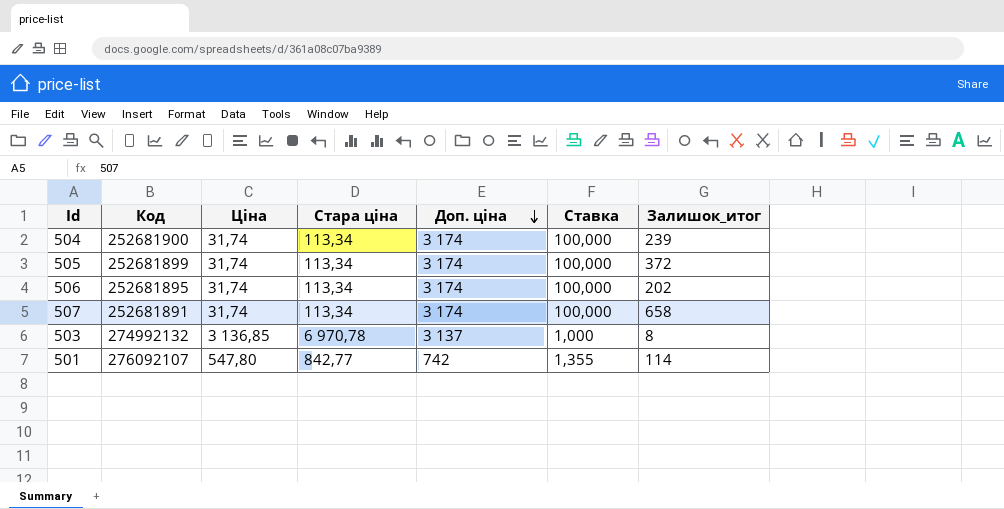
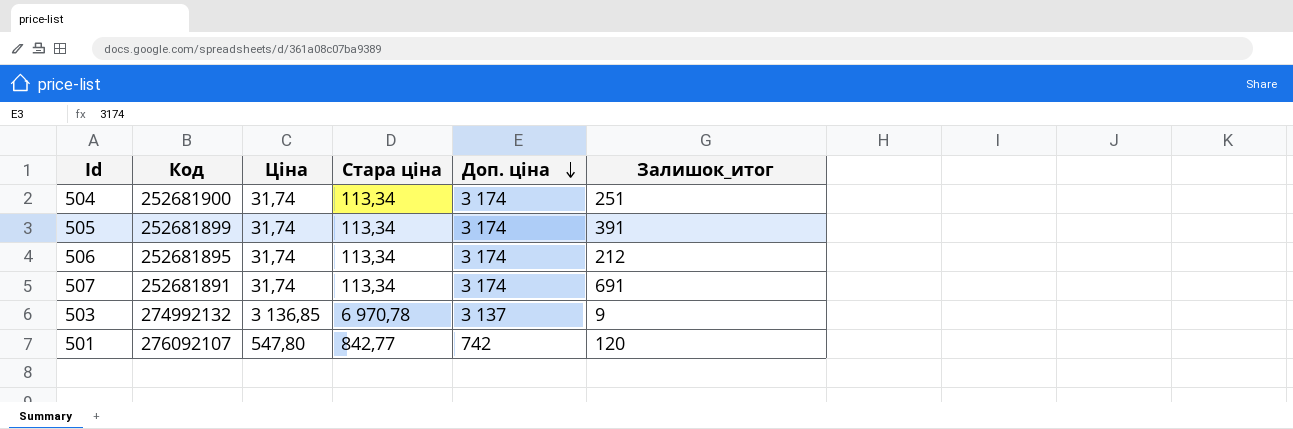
column Ставка | formula: [Доп. ціна] / [Ціна] -> none
504 | Залишок_итог: 239 -> 251
505 | Залишок_итог: 372 -> 391
506 | Залишок_итог: 202 -> 212
507 | Залишок_итог: 658 -> 691
503 | Залишок_итог: 8 -> 9
501 | Залишок_итог: 114 -> 120

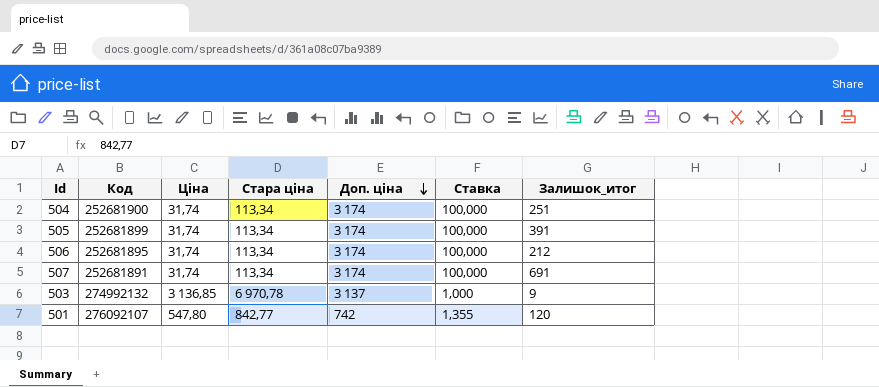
column Ставка | formula: none -> [Доп. ціна] / [Ціна]

